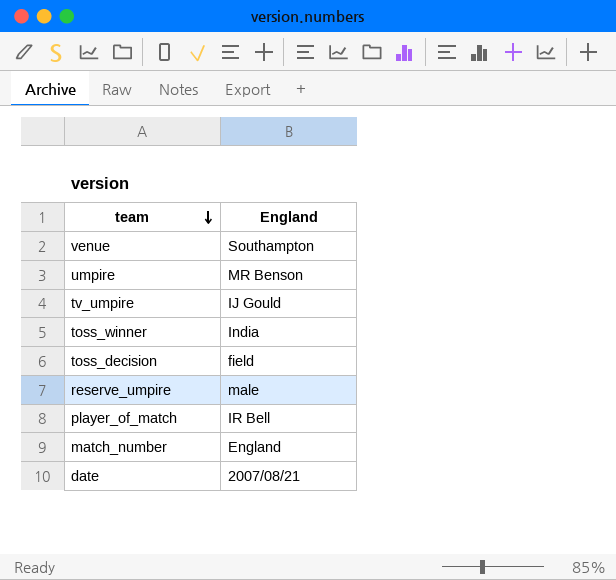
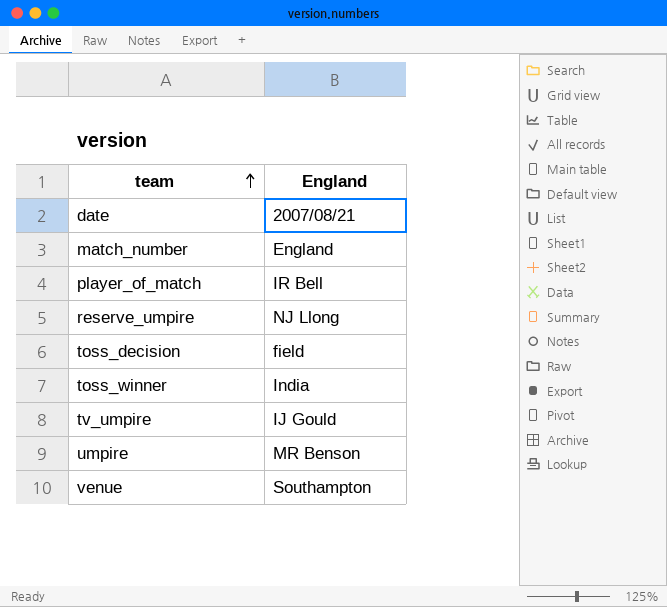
row order: team descending -> team ascending
reserve_umpire | England: male -> NJ Llong

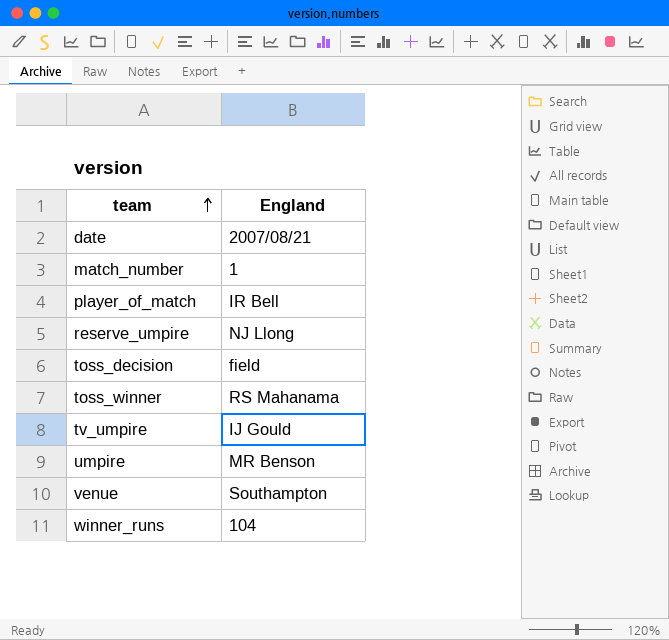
match_number | England: England -> 1
toss_winner | England: India -> RS Mahanama
row winner_runs: none -> 104

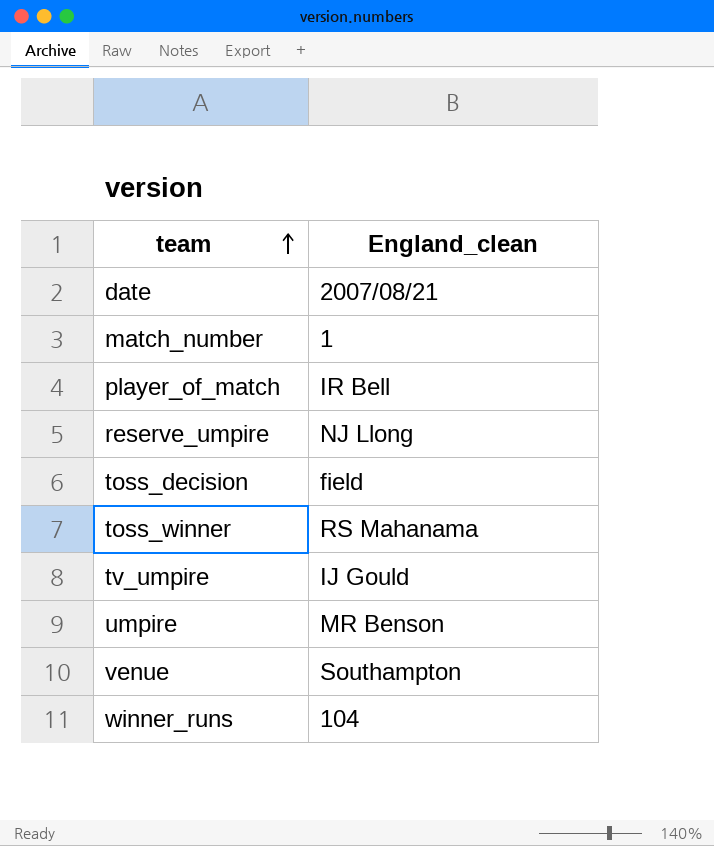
column name: England -> England_clean

